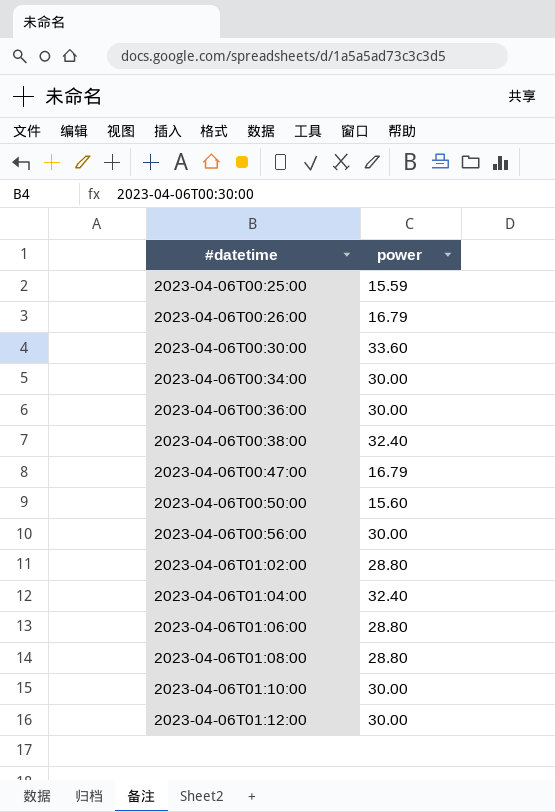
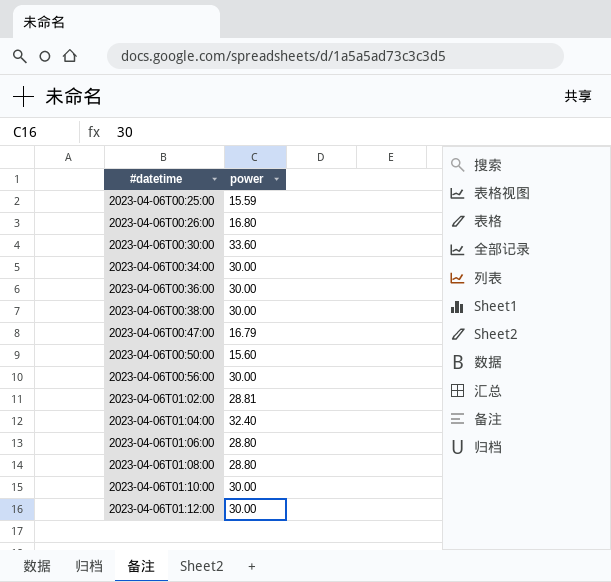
2023-04-06T00:26:00 | power: 16.79 -> 16.80
2023-04-06T00:38:00 | power: 32.40 -> 30.00
2023-04-06T01:02:00 | power: 28.80 -> 28.81

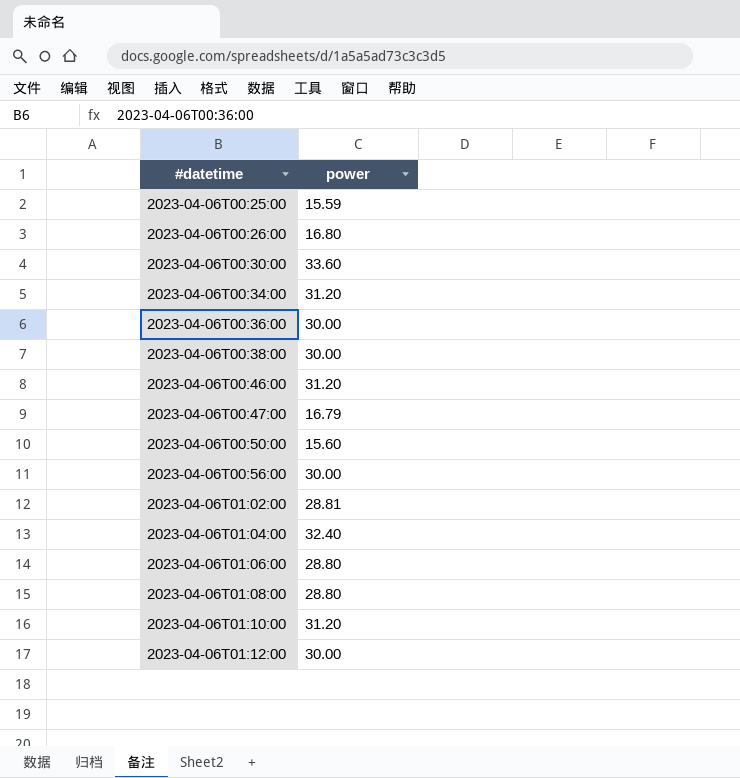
2023-04-06T00:34:00 | power: 30.00 -> 31.20
row 2023-04-06T00:46:00: none -> 31.20
2023-04-06T01:10:00 | power: 30.00 -> 31.20

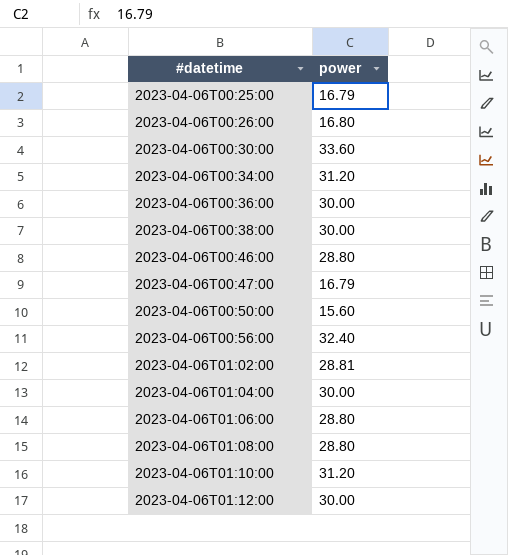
2023-04-06T00:25:00 | power: 15.59 -> 16.79
2023-04-06T00:46:00 | power: 31.20 -> 28.80
2023-04-06T00:56:00 | power: 30.00 -> 32.40
2023-04-06T01:04:00 | power: 32.40 -> 30.00

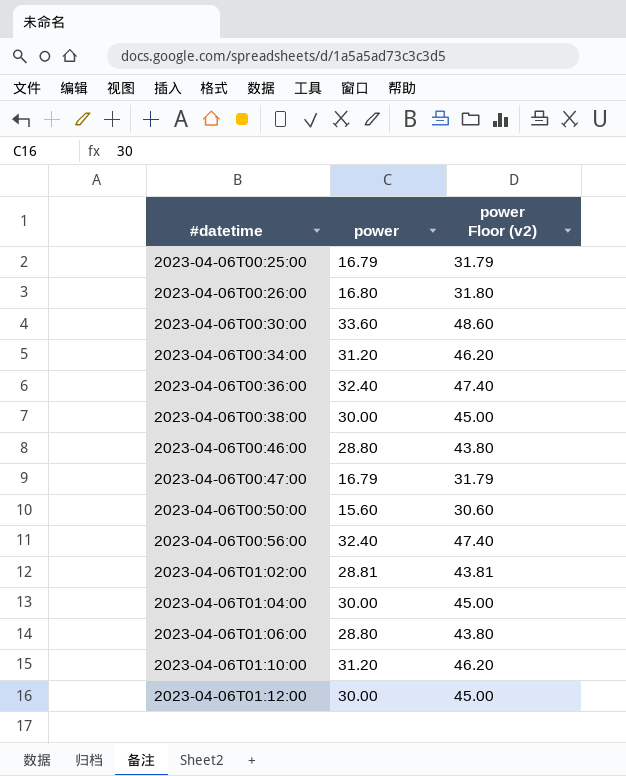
column power Floor (v2) | formula: none -> [power] + 15
row 2023-04-06T01:08:00: 28.80 -> none
2023-04-06T00:36:00 | power: 30.00 -> 32.40

